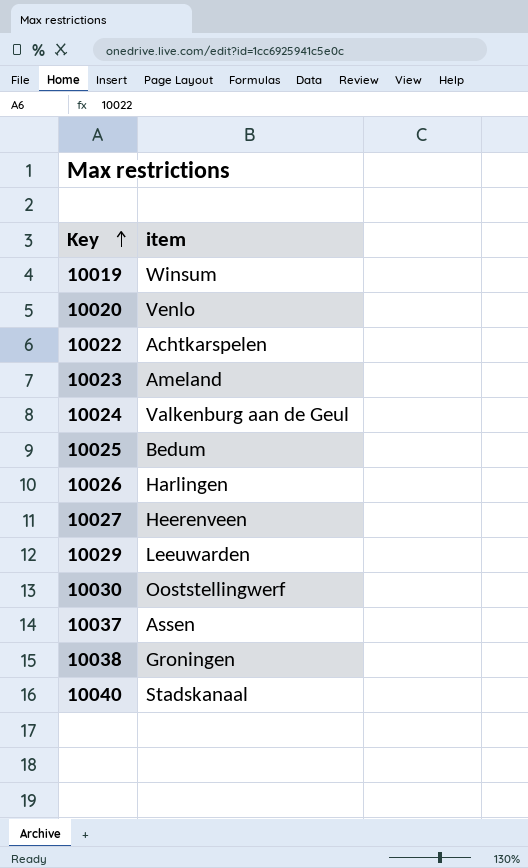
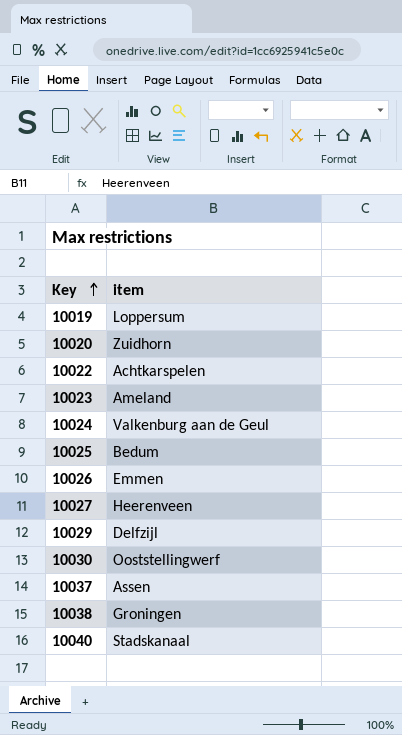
10019 | item: Winsum -> Loppersum
10020 | item: Venlo -> Zuidhorn
10026 | item: Harlingen -> Emmen
10029 | item: Leeuwarden -> Delfzijl

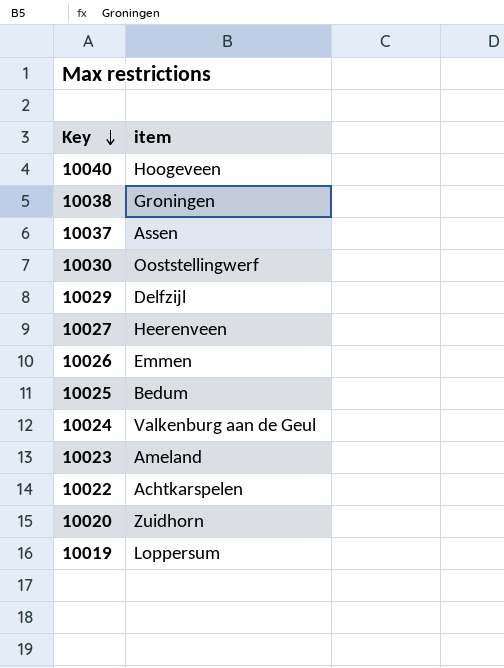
row order: Key ascending -> Key descending
10040 | item: Stadskanaal -> Hoogeveen

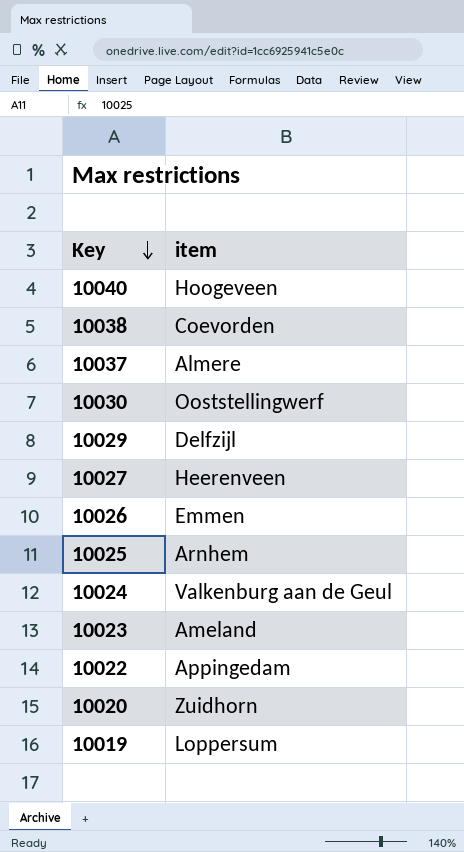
10038 | item: Groningen -> Coevorden
10037 | item: Assen -> Almere
10025 | item: Bedum -> Arnhem
10022 | item: Achtkarspelen -> Appingedam

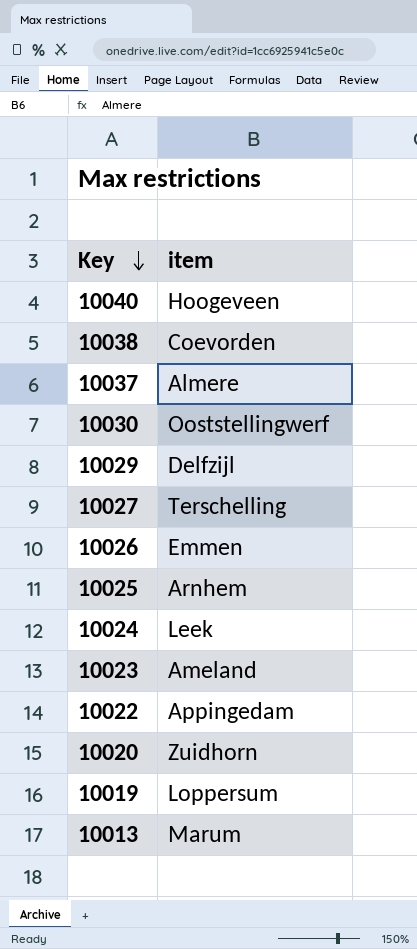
10027 | item: Heerenveen -> Terschelling
10024 | item: Valkenburg aan de Geul -> Leek
row 10013: none -> Marum

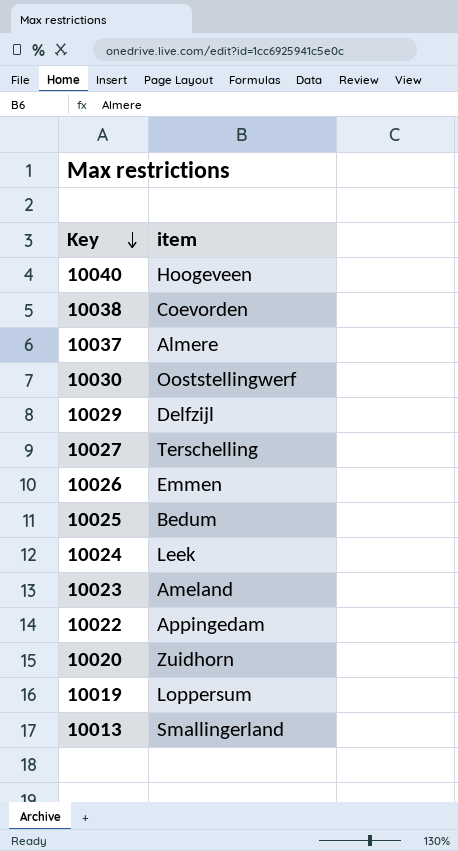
10025 | item: Arnhem -> Bedum
10013 | item: Marum -> Smallingerland

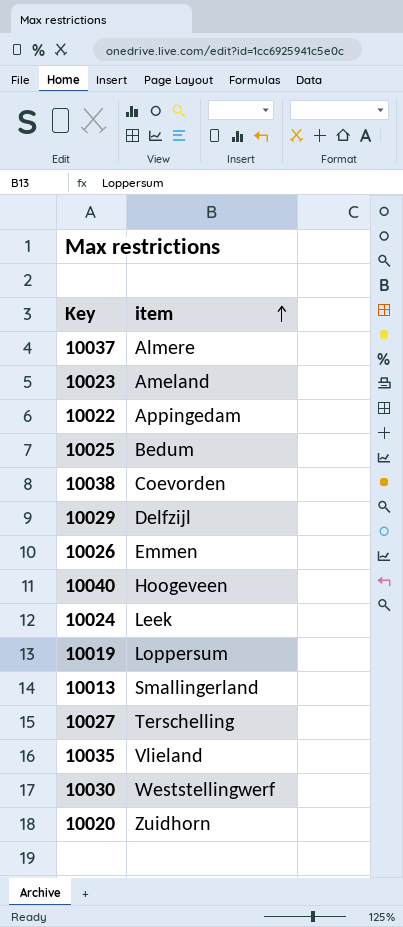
row order: Key descending -> item ascending
row 10035: none -> Vlieland
10030 | item: Ooststellingwerf -> Weststellingwerf

